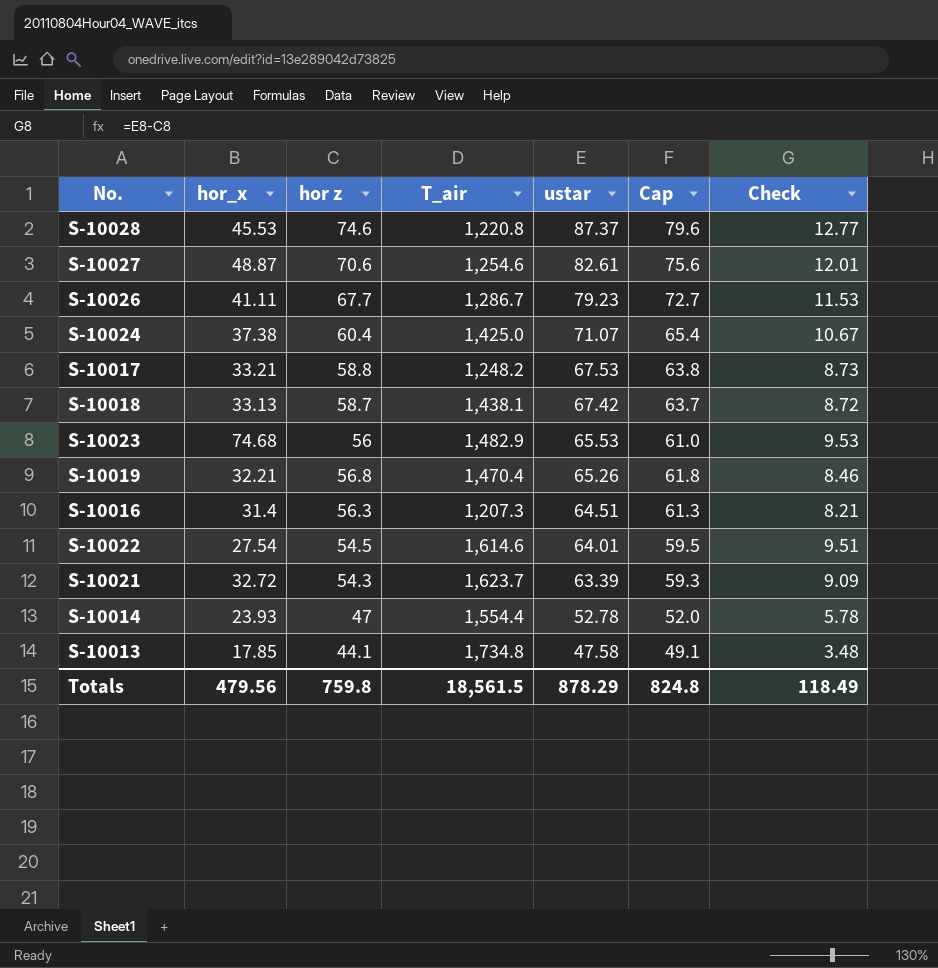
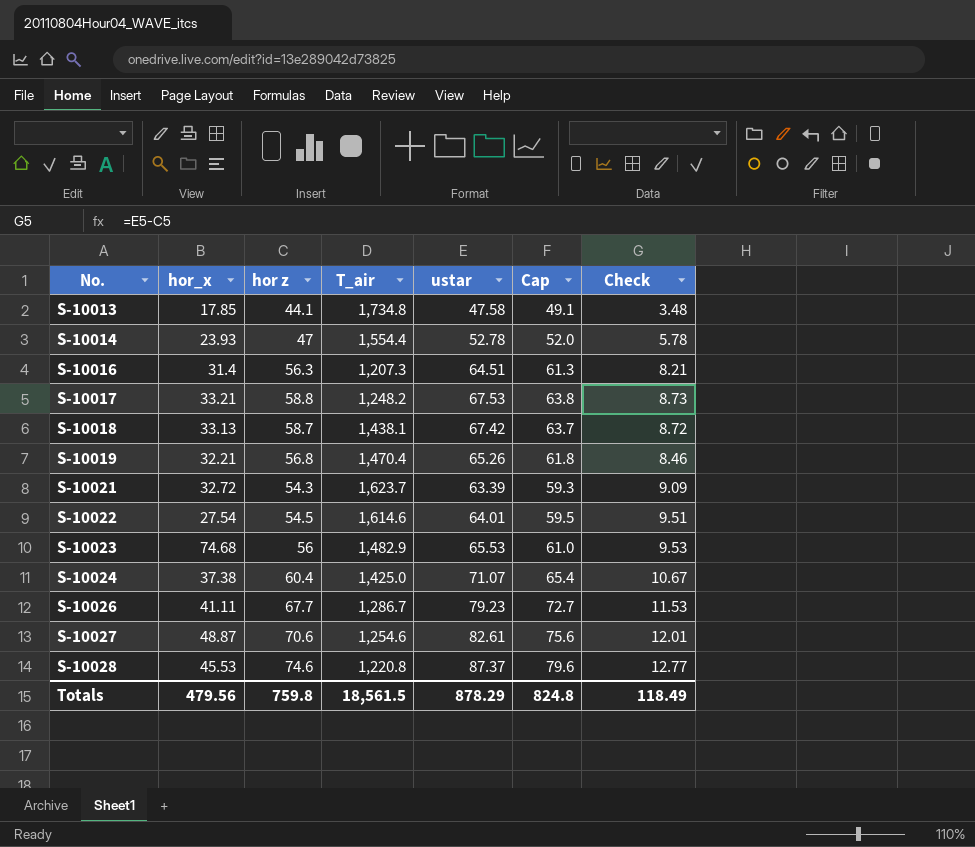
row order: ustar descending -> No. ascending

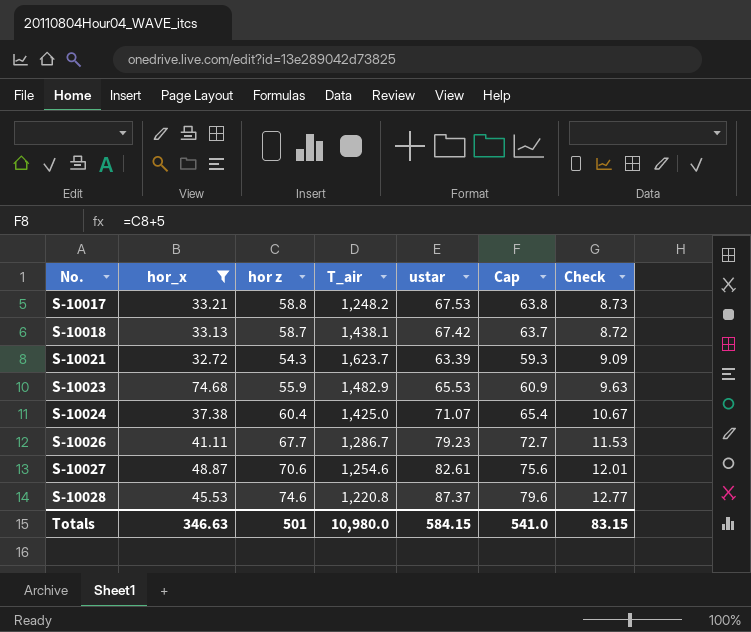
filter: none -> hor_x >= 32.72
S-10023 | hor z: 56 -> 55.9
S-10023 | Cap: 61.0 -> 60.9
S-10023 | Check: 9.53 -> 9.63
Totals | hor_x: 479.56 -> 346.63
Totals | hor z: 759.8 -> 501
Totals | T_air: 18,561.5 -> 10,980.0
Totals | ustar: 878.29 -> 584.15
Totals | Cap: 824.8 -> 541.0
Totals | Check: 118.49 -> 83.15

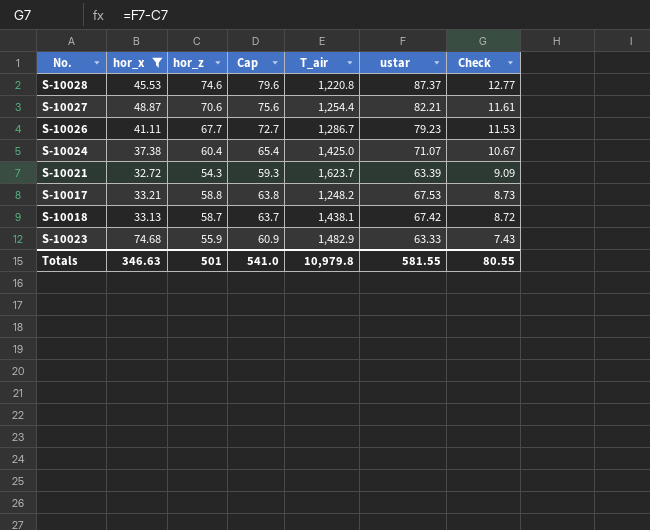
row order: No. ascending -> Check descending
column name: hor z -> hor_z
column Cap | position: 6 -> 4
S-10027 | T_air: 1,254.6 -> 1,254.4
S-10027 | ustar: 82.61 -> 82.21
S-10027 | Check: 12.01 -> 11.61
S-10023 | ustar: 65.53 -> 63.33
S-10023 | Check: 9.63 -> 7.43
Totals | T_air: 10,980.0 -> 10,979.8
Totals | ustar: 584.15 -> 581.55
Totals | Check: 83.15 -> 80.55

